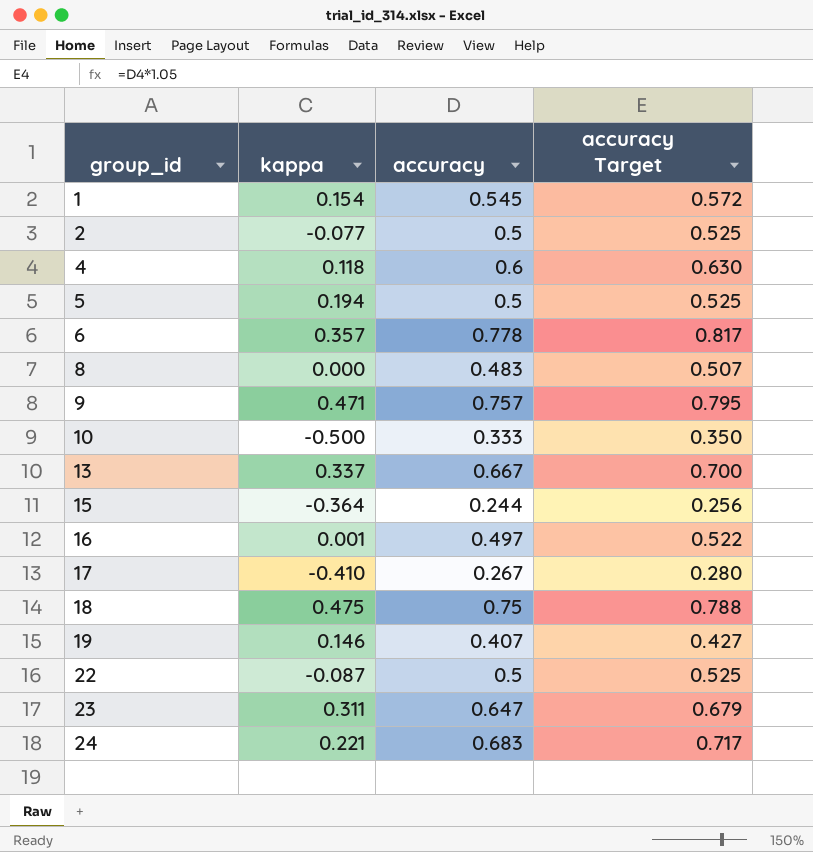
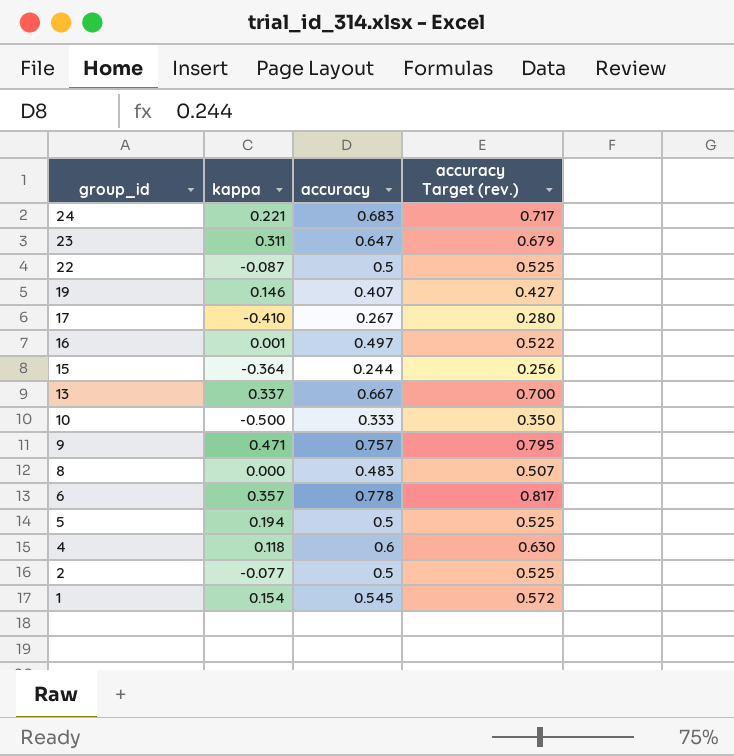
row order: group_id ascending -> group_id descending
column name: accuracy Target -> accuracy Target (rev.)
row 18: 0.475 | 0.75 | 0.788 -> none

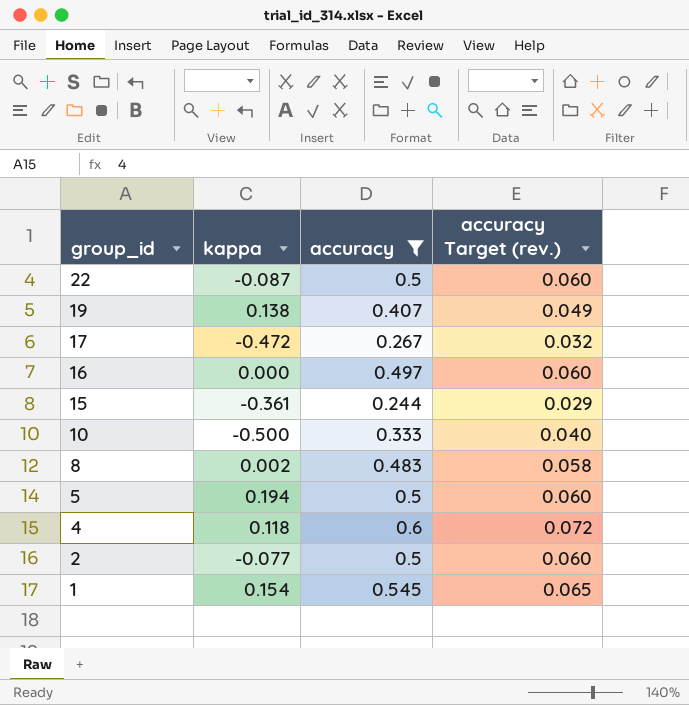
filter: none -> accuracy <= 0.6
column accuracy Target (rev.) | formula: [accuracy] * 1.05 -> [accuracy] * 0.12
19 | kappa: 0.146 -> 0.138
17 | kappa: -0.410 -> -0.472
16 | kappa: 0.001 -> 0.000
15 | kappa: -0.364 -> -0.361
8 | kappa: 0.000 -> 0.002

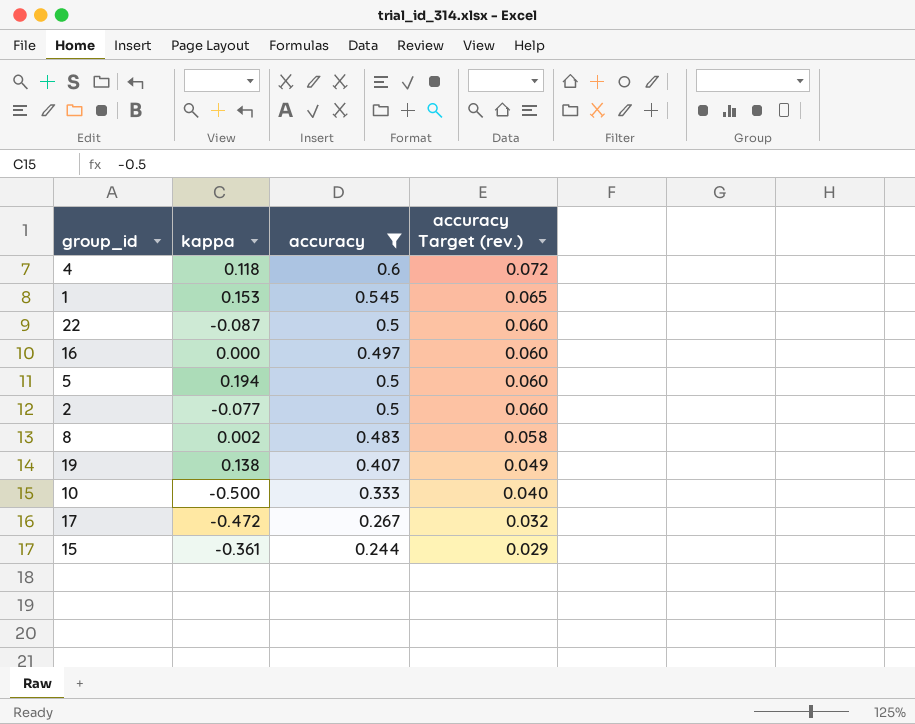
row order: group_id descending -> accuracy Target (rev.) descending
1 | kappa: 0.154 -> 0.153

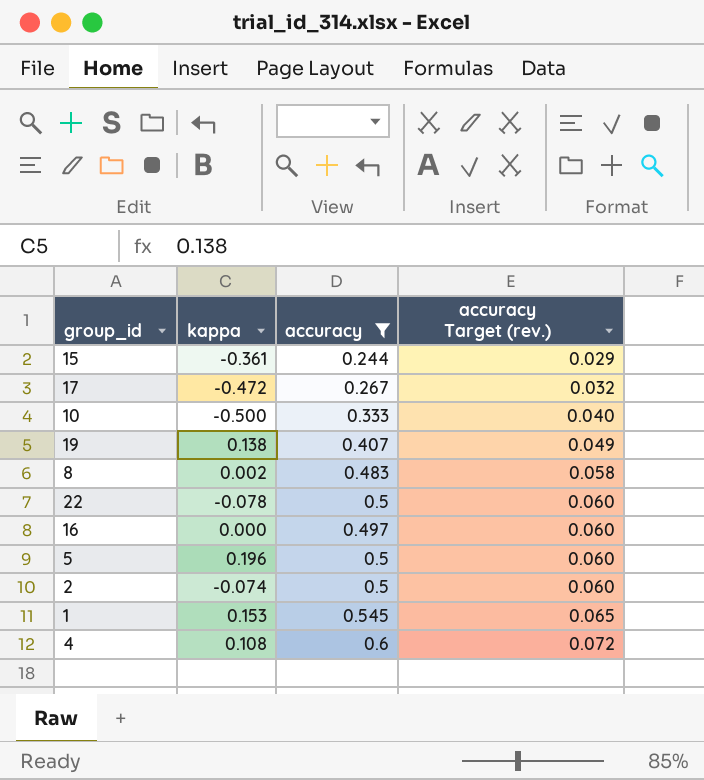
row order: accuracy Target (rev.) descending -> accuracy Target (rev.) ascending
22 | kappa: -0.087 -> -0.078
5 | kappa: 0.194 -> 0.196
2 | kappa: -0.077 -> -0.074
4 | kappa: 0.118 -> 0.108

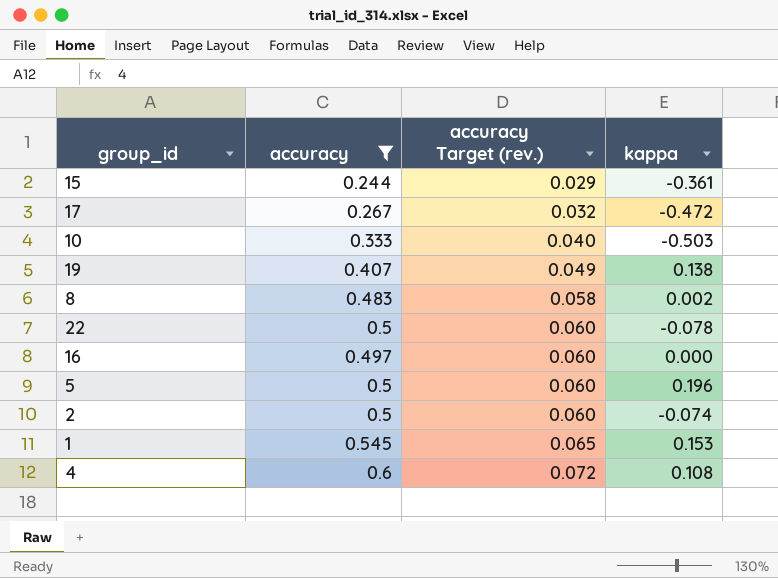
column kappa | position: 2 -> 4
10 | kappa: -0.500 -> -0.503

